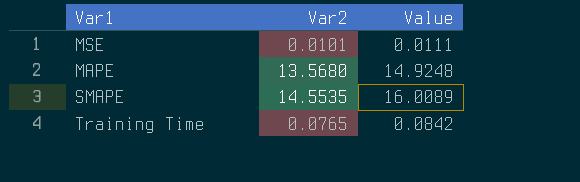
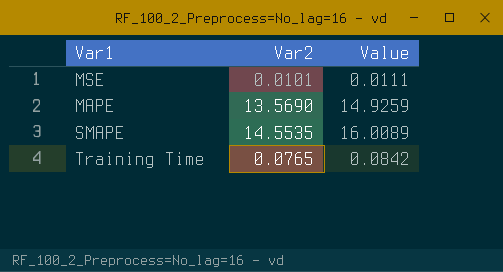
MAPE | Var2: 13.5680 -> 13.5690
MAPE | Value: 14.9248 -> 14.9259

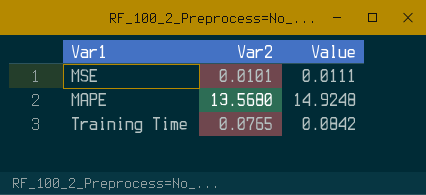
row SMAPE: 14.5535 | 16.0089 -> none
MAPE | Var2: 13.5690 -> 13.5680
MAPE | Value: 14.9259 -> 14.9248

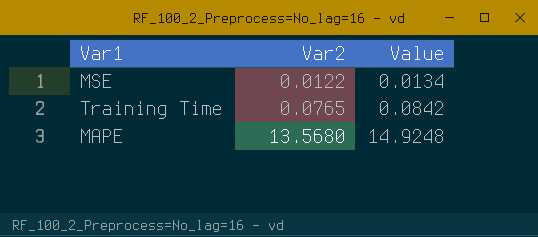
row order: none -> Var2 ascending
MSE | Var2: 0.0101 -> 0.0122
MSE | Value: 0.0111 -> 0.0134

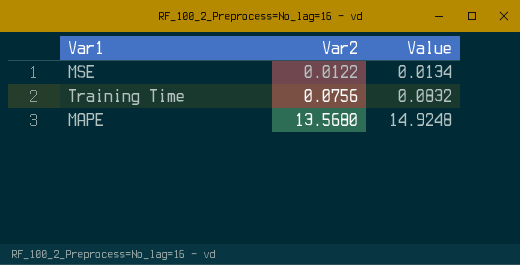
Training Time | Var2: 0.0765 -> 0.0756
Training Time | Value: 0.0842 -> 0.0832

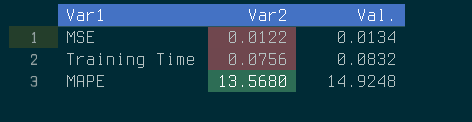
column name: Value -> Val.

